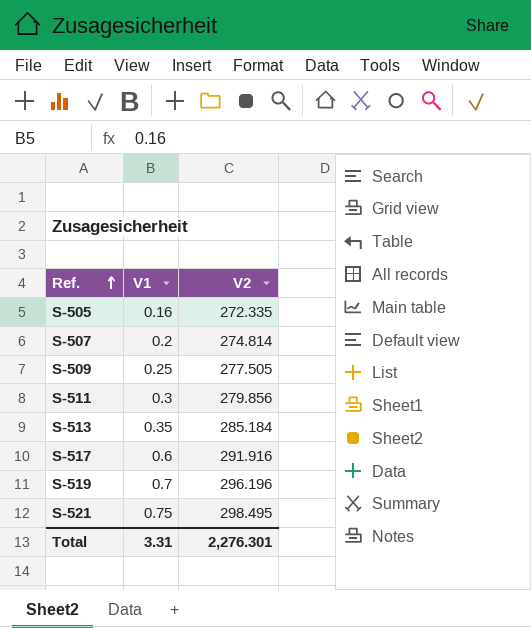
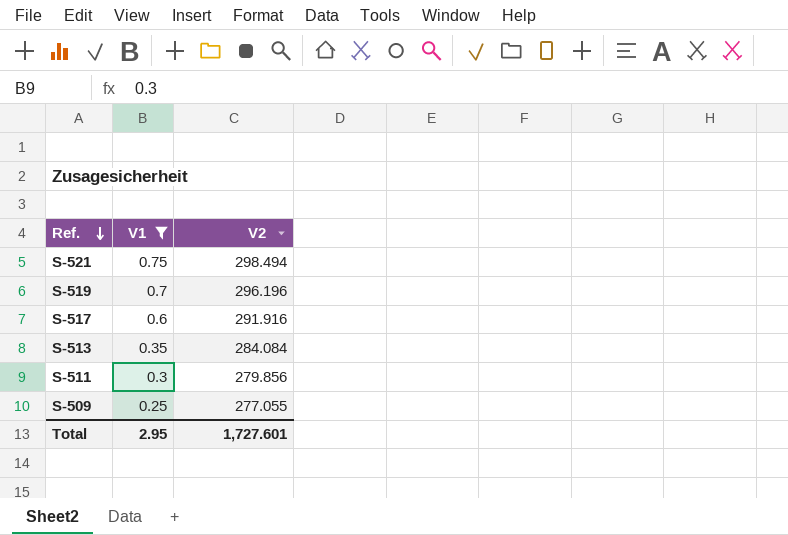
filter: none -> V1 >= 0.25
row order: Ref. ascending -> Ref. descending
S-521 | V2: 298.495 -> 298.494
S-513 | V2: 285.184 -> 284.084
S-509 | V2: 277.505 -> 277.055
Total | V1: 3.31 -> 2.95
Total | V2: 2,276.301 -> 1,727.601

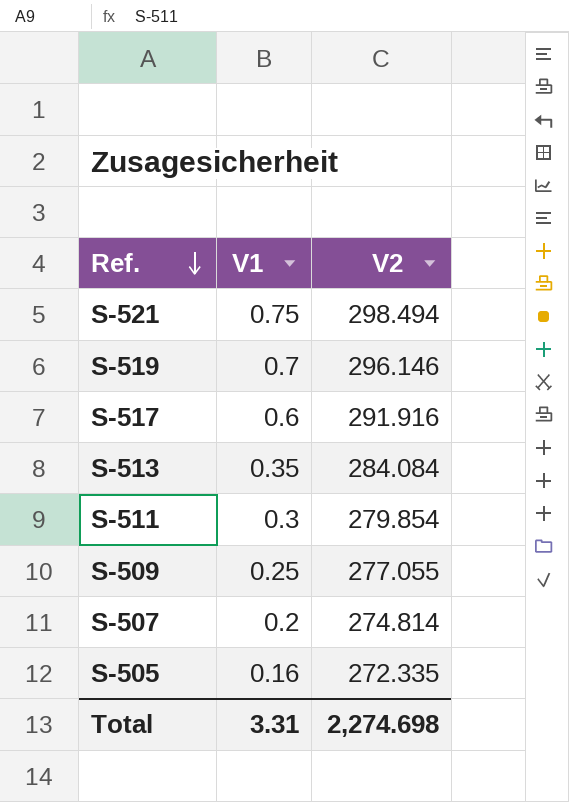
filter: V1 >= 0.25 -> none
S-519 | V2: 296.196 -> 296.146
S-511 | V2: 279.856 -> 279.854
Total | V1: 2.95 -> 3.31
Total | V2: 1,727.601 -> 2,274.698

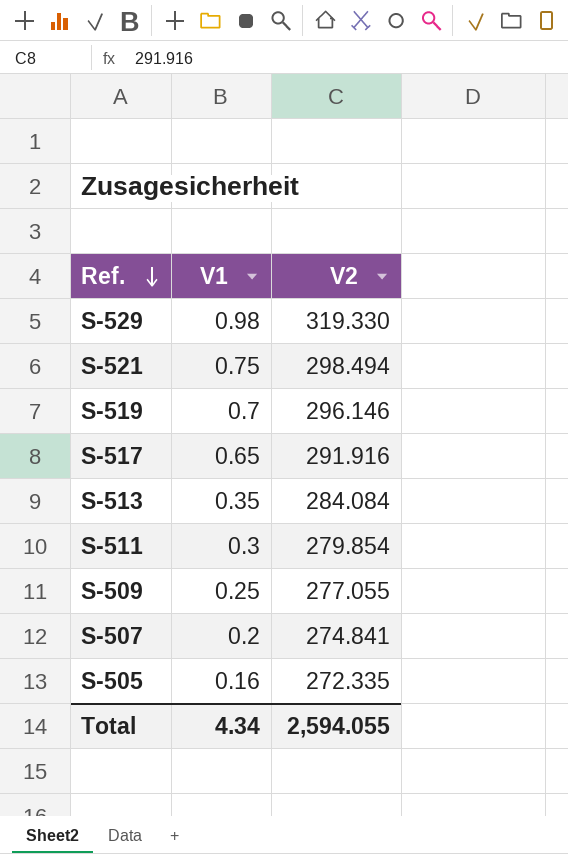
row S-529: none -> 0.98 | 319.330
S-517 | V1: 0.6 -> 0.65
S-507 | V2: 274.814 -> 274.841
Total | V1: 3.31 -> 4.34
Total | V2: 2,274.698 -> 2,594.055

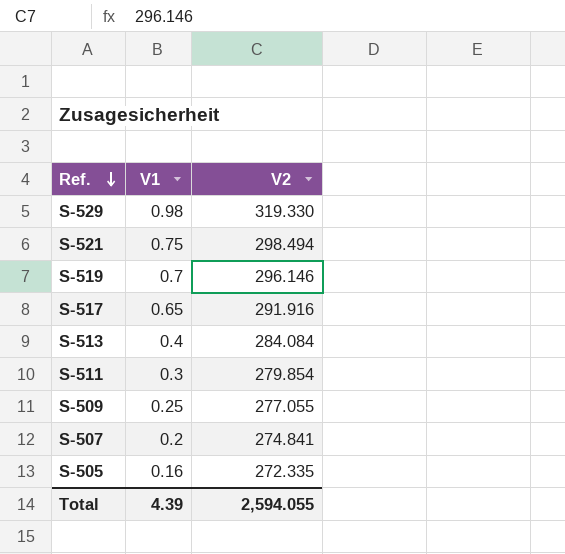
S-513 | V1: 0.35 -> 0.4
Total | V1: 4.34 -> 4.39

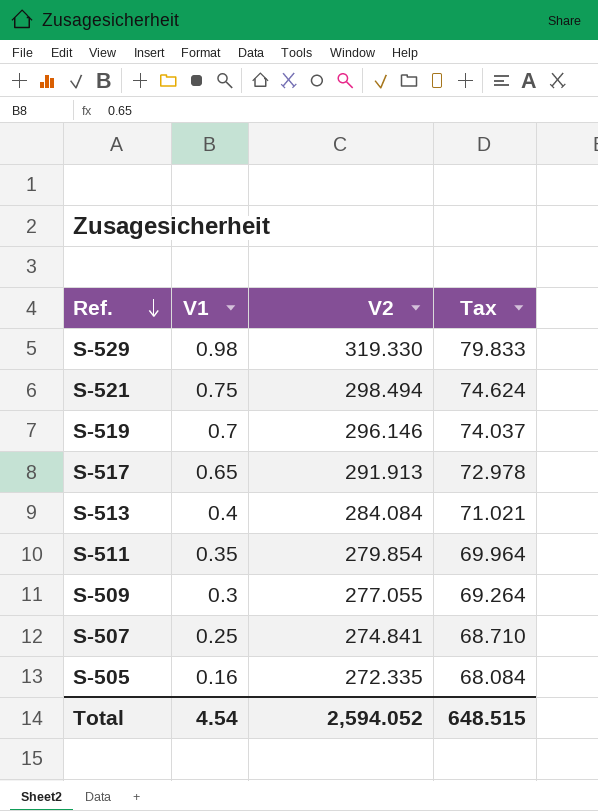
column Tax | formula: none -> [V2] * 0.25
S-517 | V2: 291.916 -> 291.913
S-511 | V1: 0.3 -> 0.35
S-509 | V1: 0.25 -> 0.3
S-507 | V1: 0.2 -> 0.25
Total | V1: 4.39 -> 4.54
Total | V2: 2,594.055 -> 2,594.052

